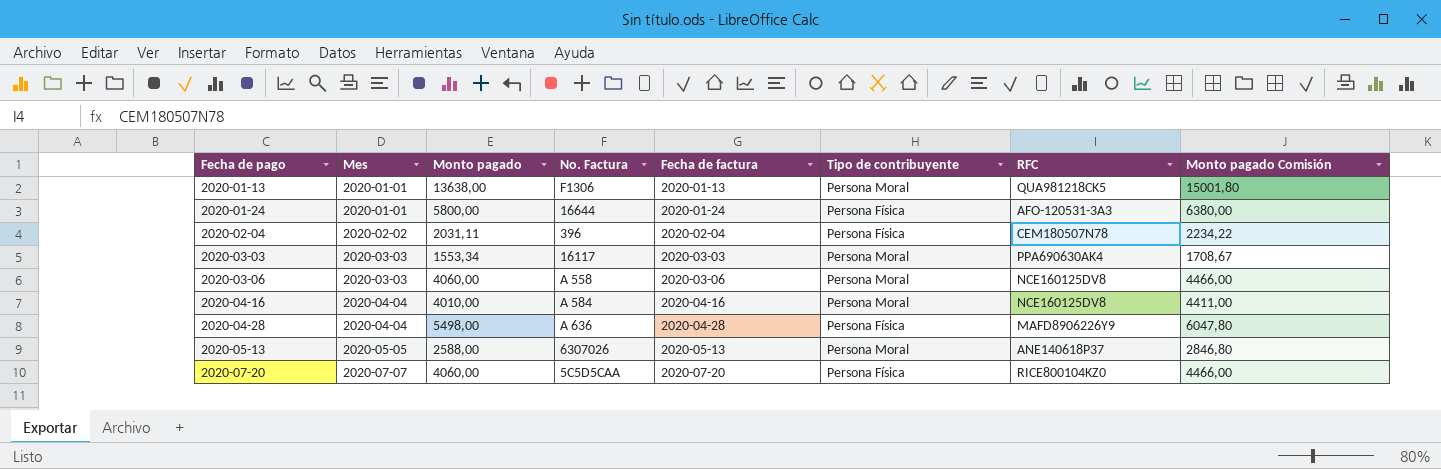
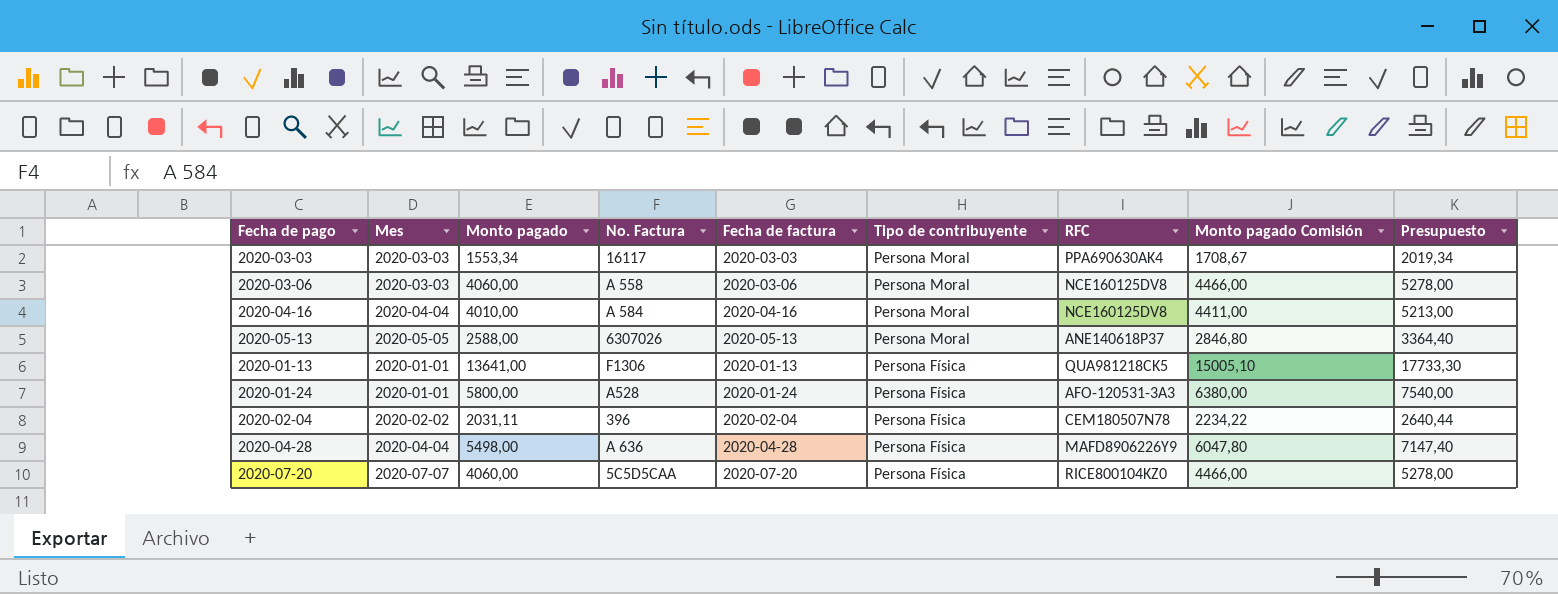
row order: Fecha de pago ascending -> Tipo de contribuyente descending
column Presupuesto | formula: none -> [Monto pagado] * 1,3
2020-01-13 | Monto pagado: 13638,00 -> 13641,00
2020-01-13 | Tipo de contribuyente: Persona Moral -> Persona Física
2020-01-13 | Monto pagado Comisión: 15001,80 -> 15005,10
2020-01-24 | No. Factura: 16644 -> A528

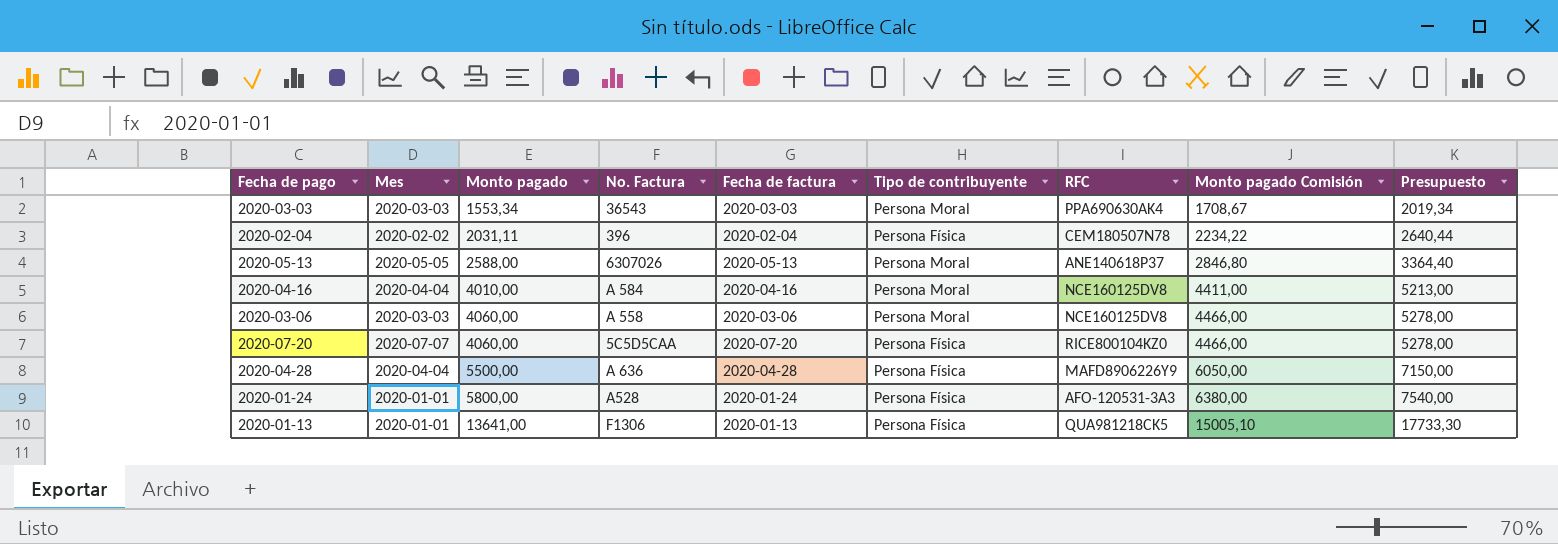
row order: Tipo de contribuyente descending -> Monto pagado ascending
2020-03-03 | No. Factura: 16117 -> 36543
2020-04-28 | Monto pagado: 5498,00 -> 5500,00
2020-04-28 | Monto pagado Comisión: 6047,80 -> 6050,00
2020-04-28 | Presupuesto: 7147,40 -> 7150,00

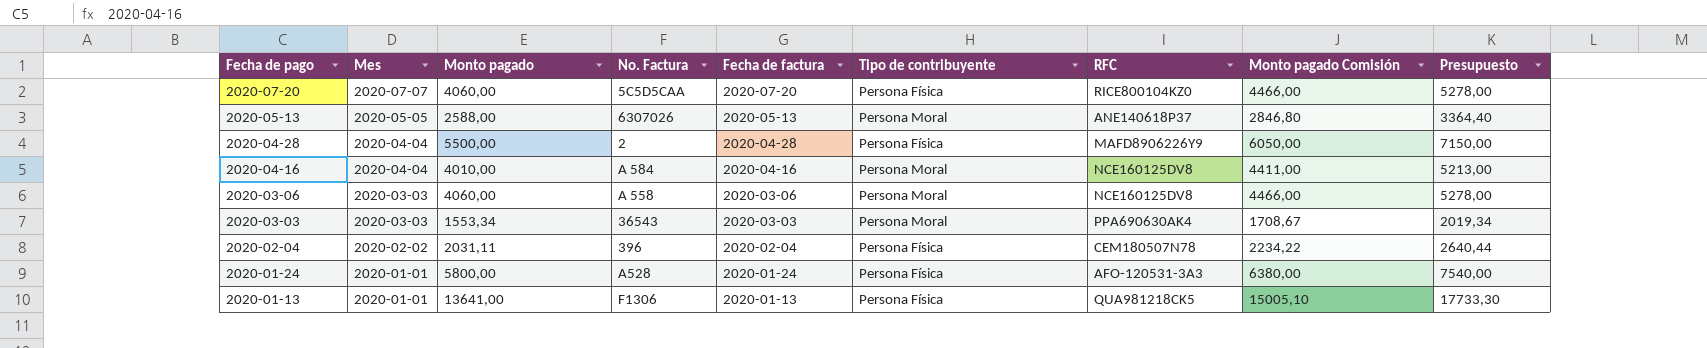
row order: Monto pagado ascending -> Fecha de pago descending
2020-04-28 | No. Factura: A 636 -> 2

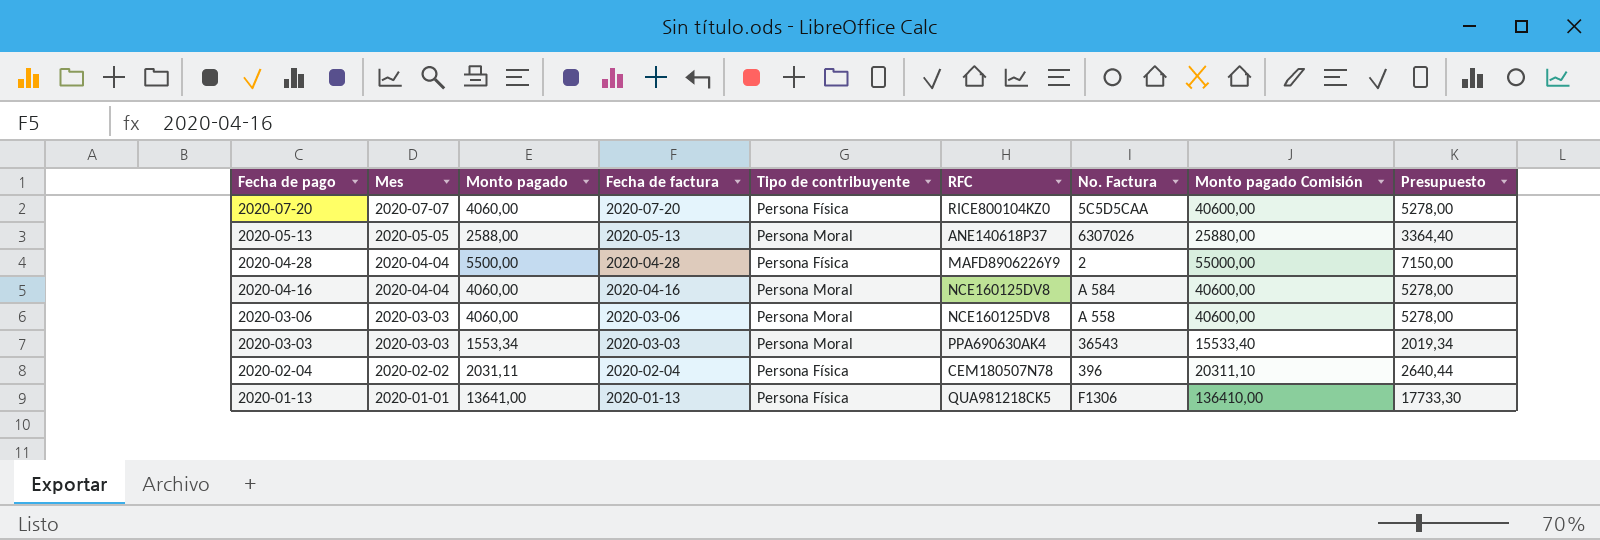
column No. Factura | position: 4 -> 7
column Monto pagado Comisión | formula: [Monto pagado] * 1,1 -> [Monto pagado] * 10
row 2020-01-24: 2020-01-01 | 5800,00 | A528 | 2020-01-24 | Persona Física | AFO-120531-3A3 | 6380,00 | 7540,00 -> none
2020-04-16 | Monto pagado: 4010,00 -> 4060,00
2020-04-16 | Presupuesto: 5213,00 -> 5278,00

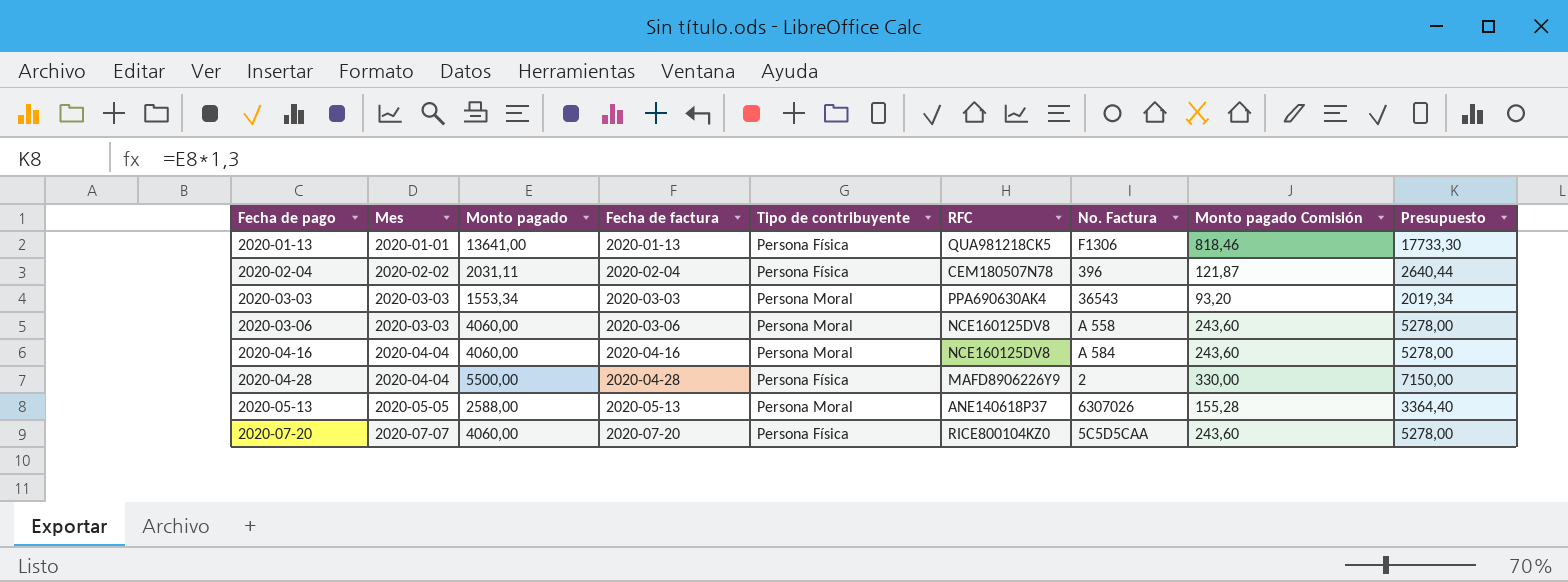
row order: Fecha de pago descending -> Fecha de pago ascending
column Monto pagado Comisión | formula: [Monto pagado] * 10 -> [Monto pagado] * 0,06

